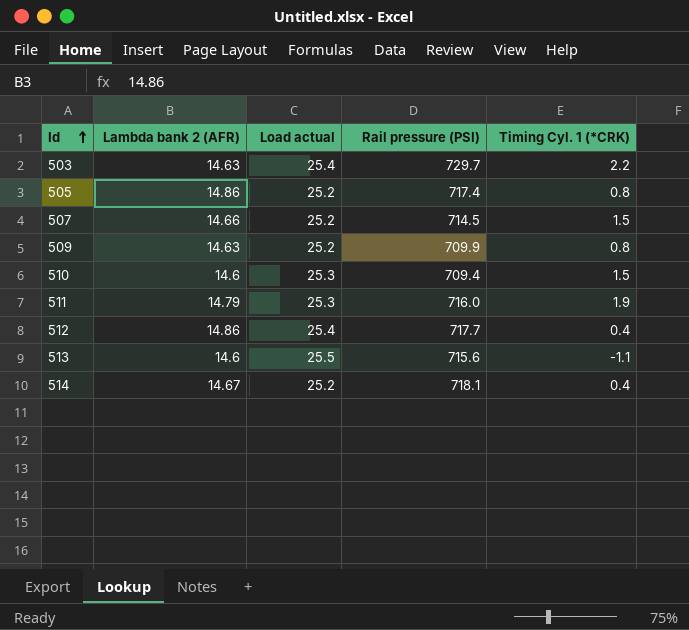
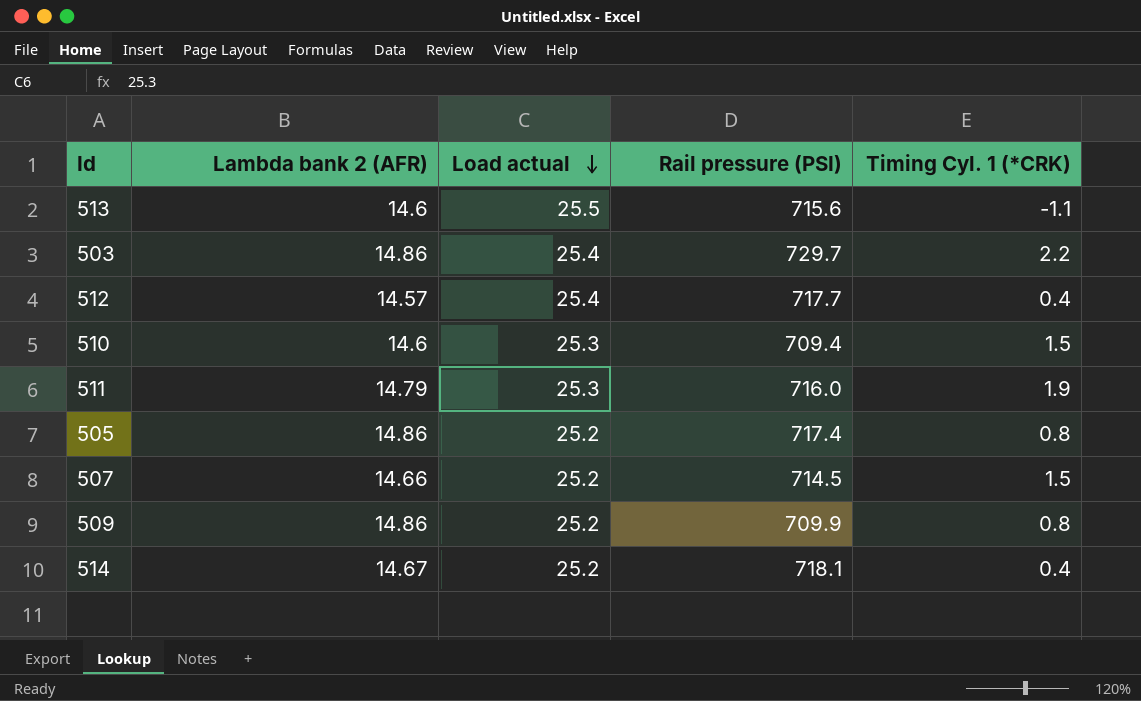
row order: Id ascending -> Load actual descending
503 | Lambda bank 2 (AFR): 14.63 -> 14.86
512 | Lambda bank 2 (AFR): 14.86 -> 14.57
509 | Lambda bank 2 (AFR): 14.63 -> 14.86

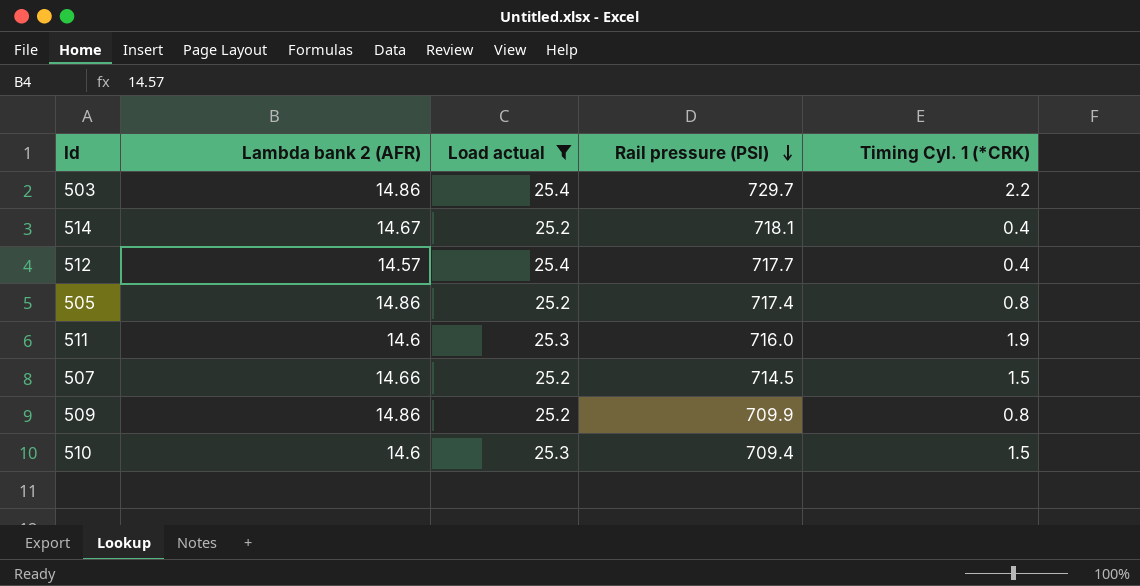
filter: none -> Load actual != 25.5
row order: Load actual descending -> Rail pressure (PSI) descending
511 | Lambda bank 2 (AFR): 14.79 -> 14.6

